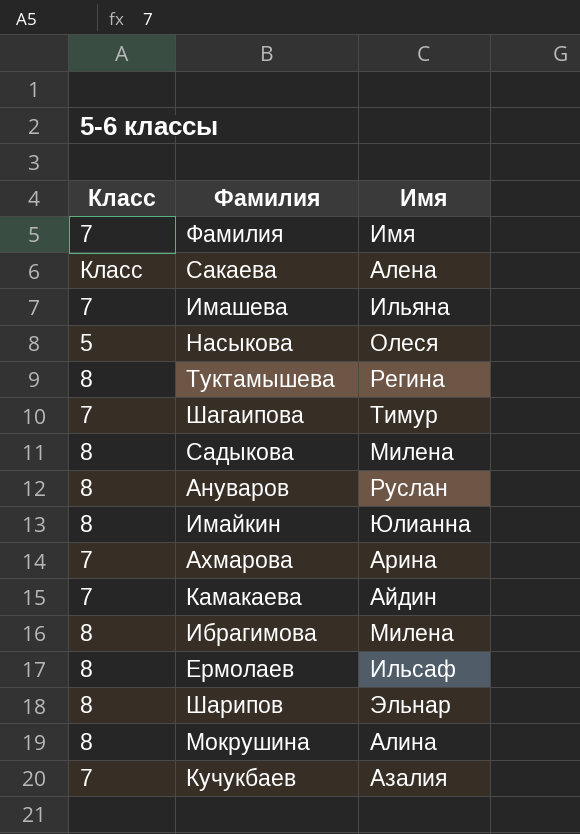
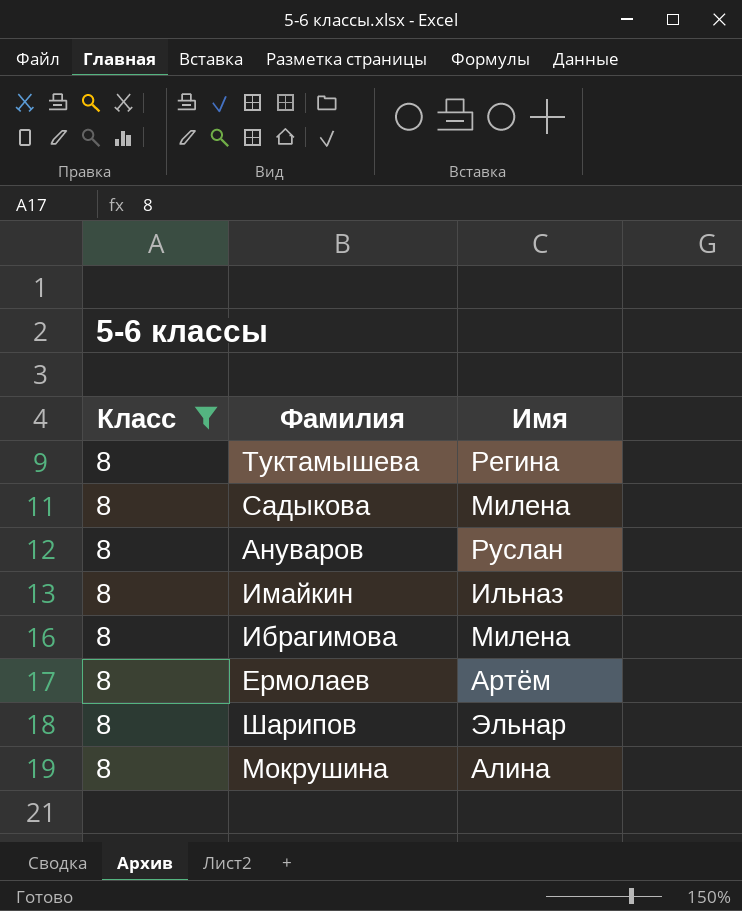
filter: none -> Класс = 8
Имайкин | Имя: Юлианна -> Ильназ
Ермолаев | Имя: Ильсаф -> Артём

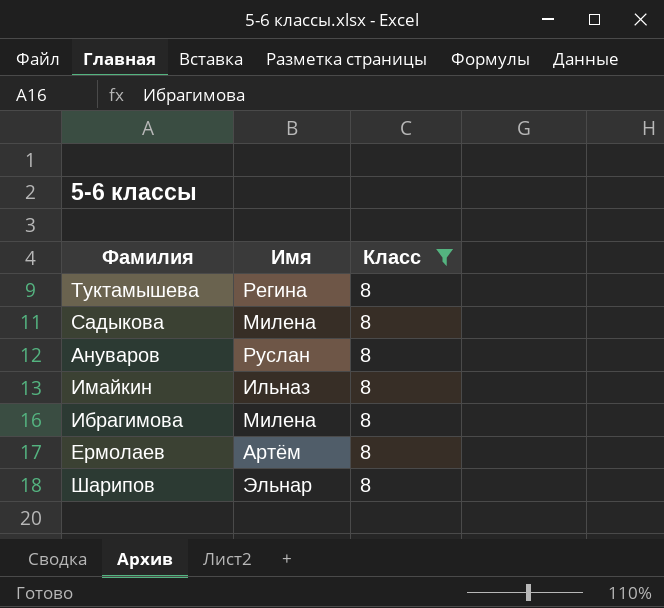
column Класс | position: 1 -> 3
row Мокрушина: 8 | Алина -> none

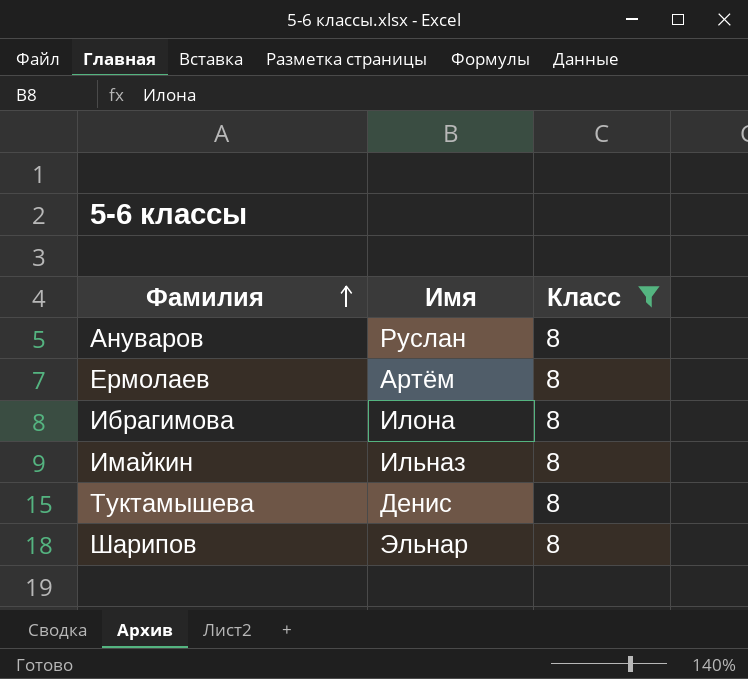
row order: none -> Фамилия ascending
row Садыкова: Милена | 8 -> none
Ибрагимова | Имя: Милена -> Илона
Туктамышева | Имя: Регина -> Денис

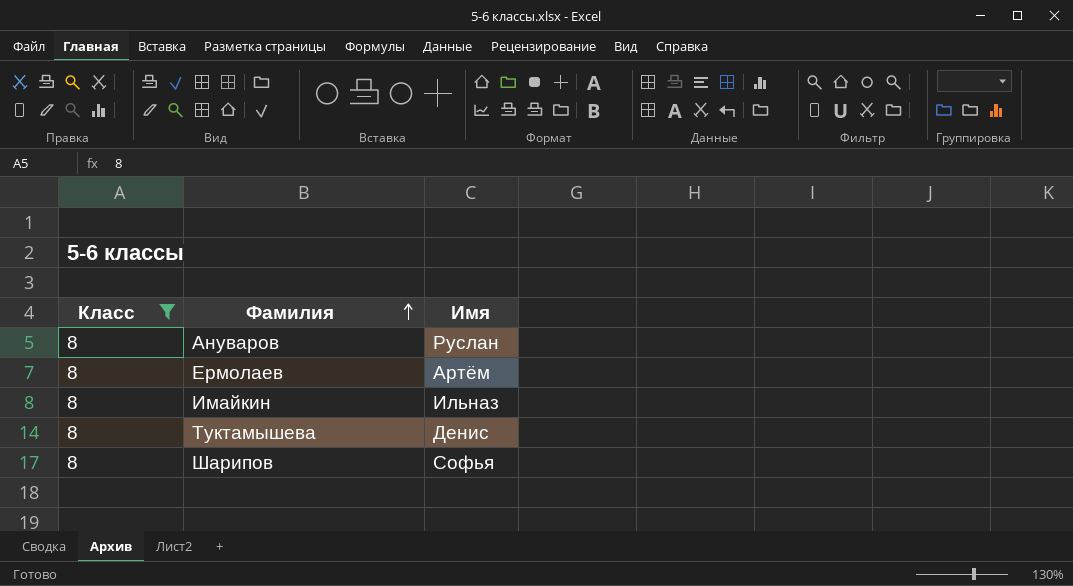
column Класс | position: 3 -> 1
row Ибрагимова: Илона | 8 -> none
Шарипов | Имя: Эльнар -> Софья

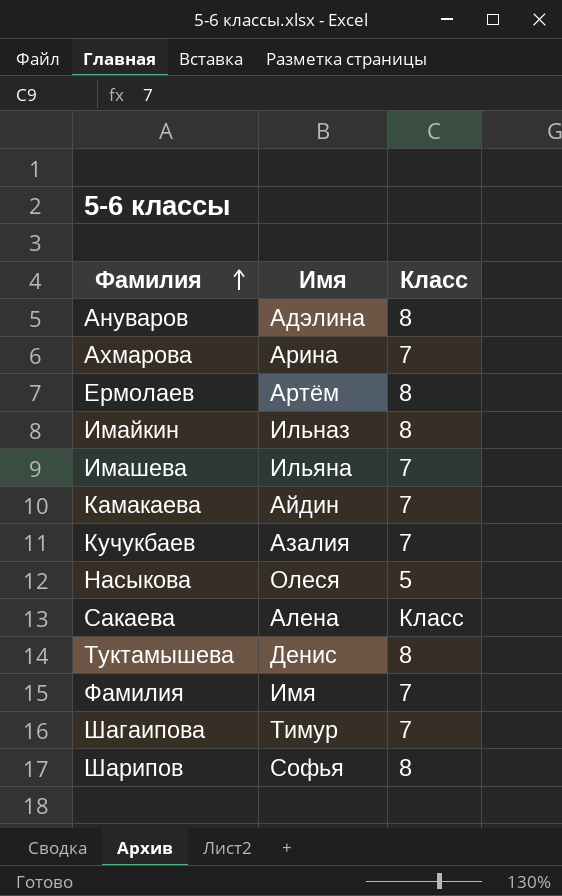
filter: Класс = 8 -> none
column Класс | position: 1 -> 3
Ануваров | Имя: Руслан -> Адэлина

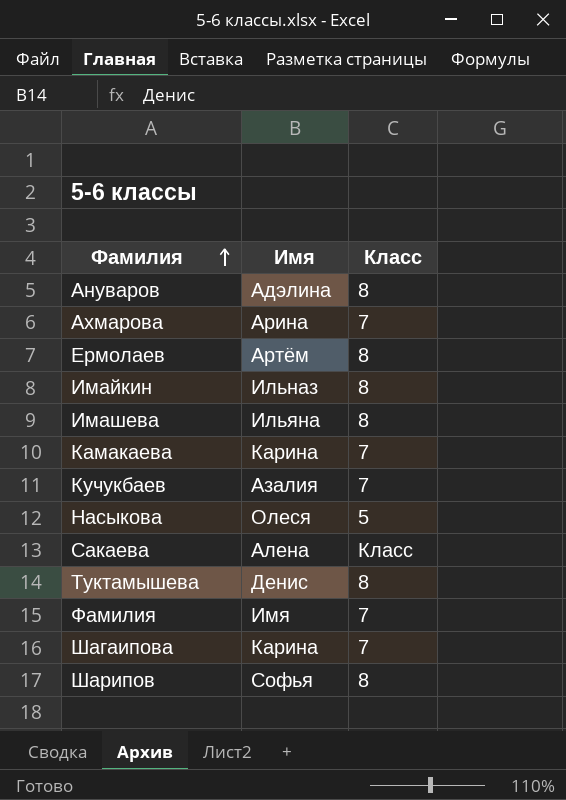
Имашева | Класс: 7 -> 8
Камакаева | Имя: Айдин -> Карина
Шагаипова | Имя: Тимур -> Карина

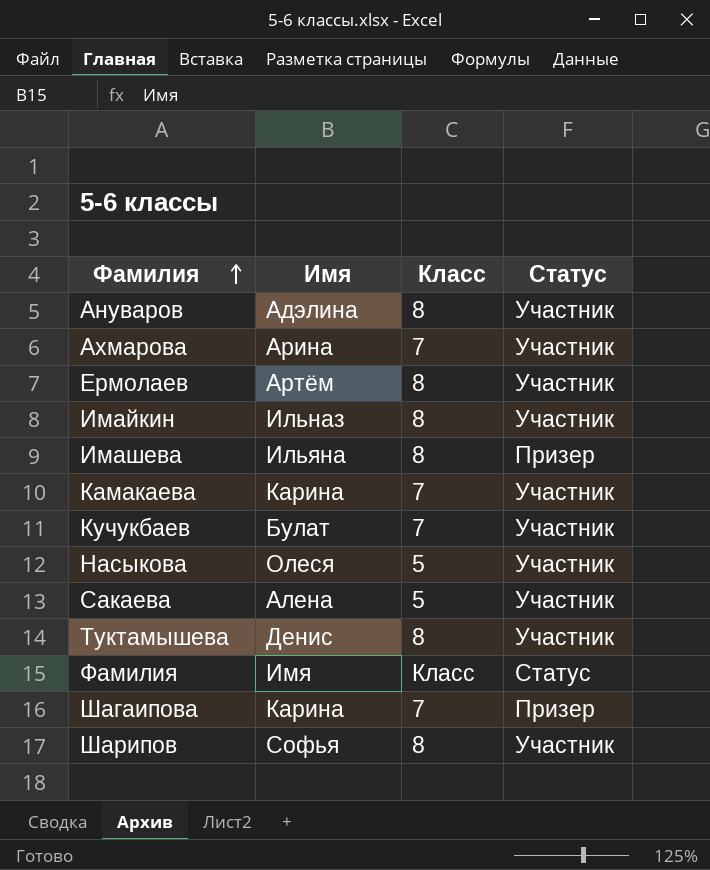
column Статус | position: none -> 4
Кучукбаев | Имя: Азалия -> Булат
Сакаева | Класс: Класс -> 5
Фамилия | Класс: 7 -> Класс

